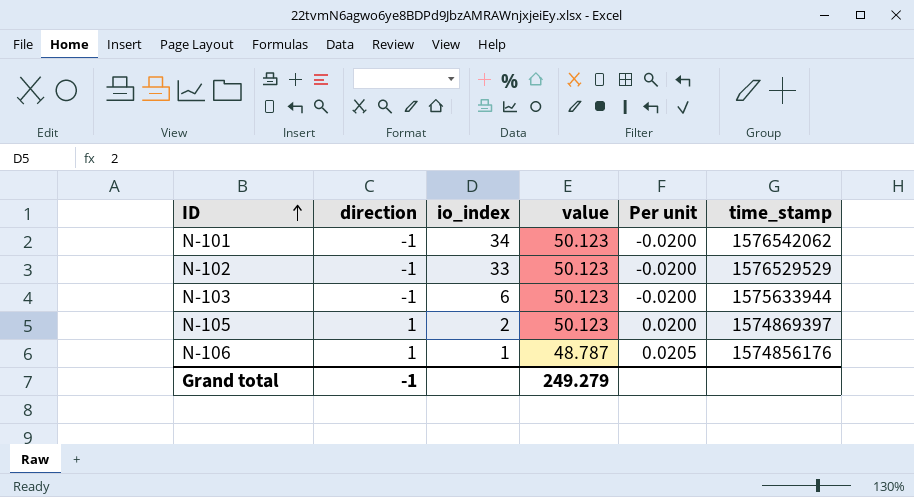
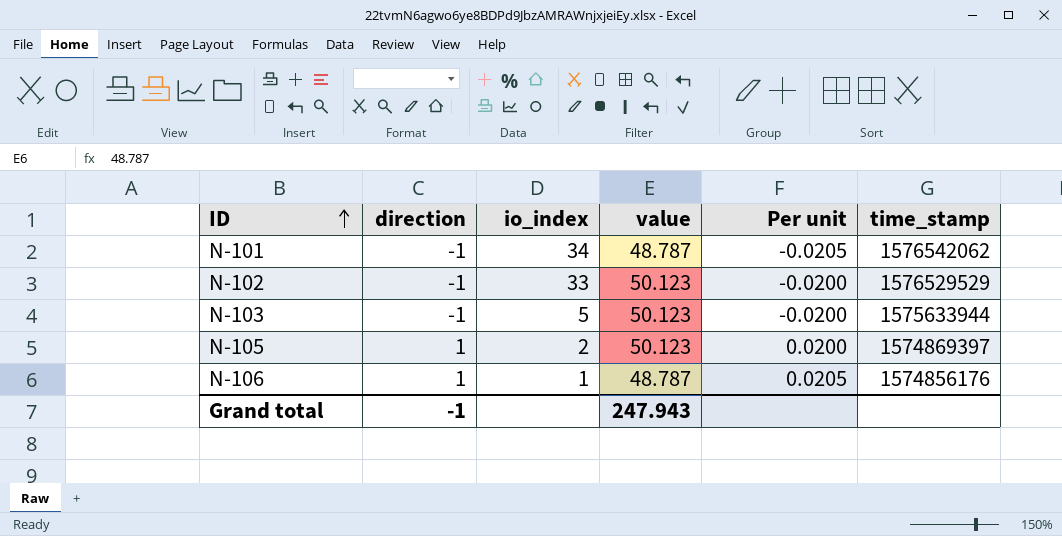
N-101 | value: 50.123 -> 48.787
N-101 | Per unit: -0.0200 -> -0.0205
N-103 | io_index: 6 -> 5
Grand total | value: 249.279 -> 247.943

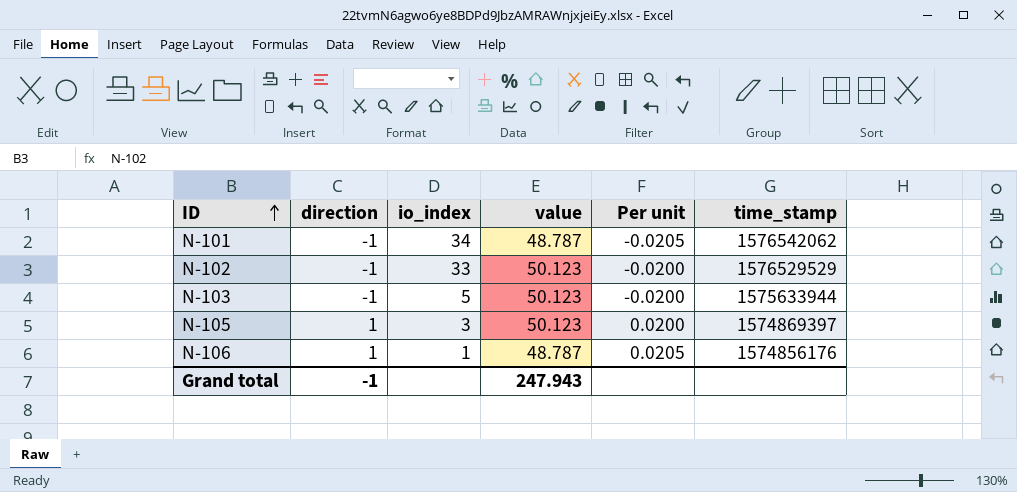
N-105 | io_index: 2 -> 3

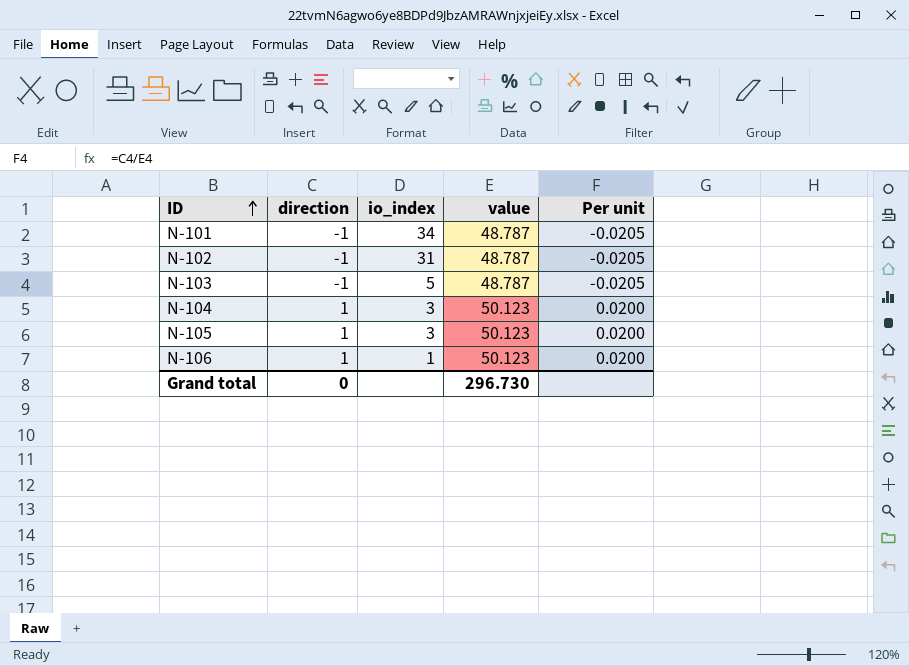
column time_stamp | position: 6 -> none
N-102 | io_index: 33 -> 31
N-102 | value: 50.123 -> 48.787
N-102 | Per unit: -0.0200 -> -0.0205
N-103 | value: 50.123 -> 48.787
N-103 | Per unit: -0.0200 -> -0.0205
row N-104: none -> 1 | 3 | 50.123 | 0.0200
N-106 | value: 48.787 -> 50.123
N-106 | Per unit: 0.0205 -> 0.0200
Grand total | direction: -1 -> 0
Grand total | value: 247.943 -> 296.730

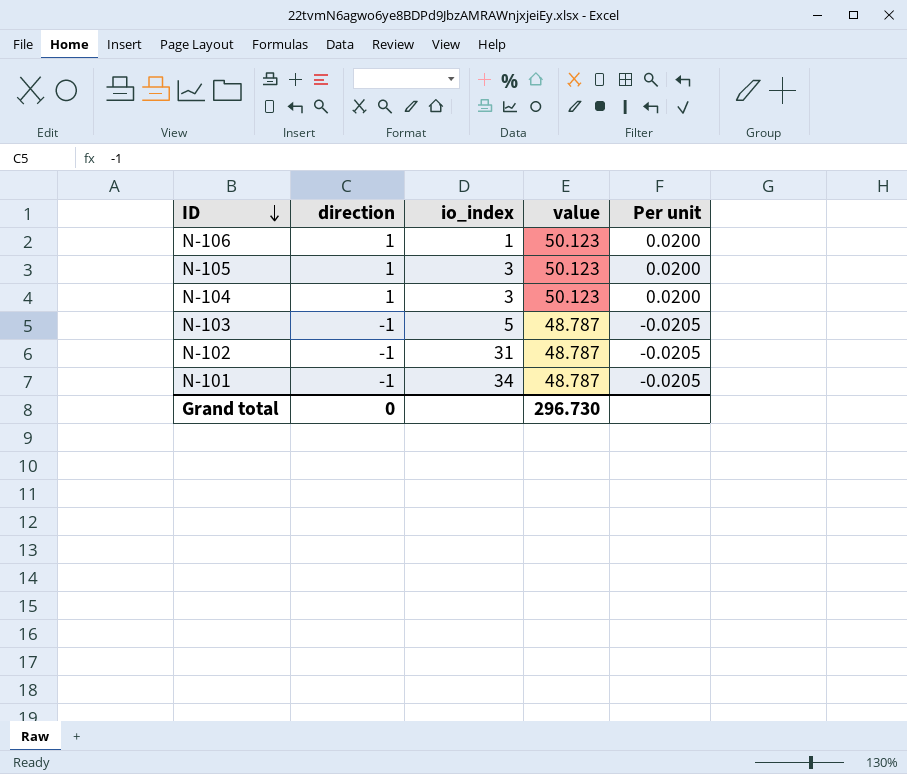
row order: ID ascending -> ID descending

